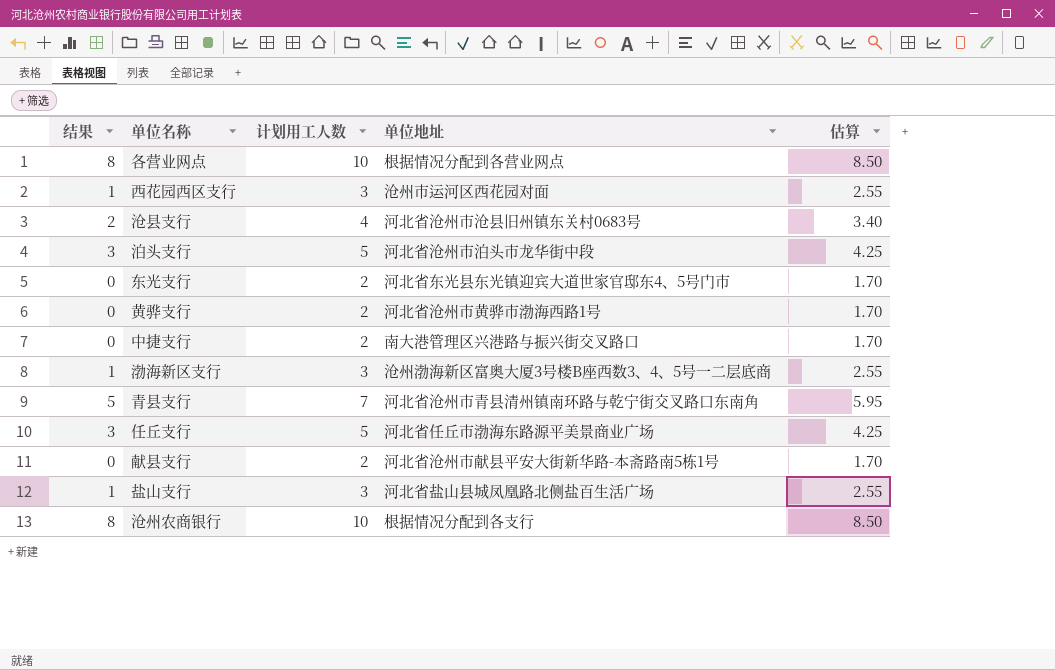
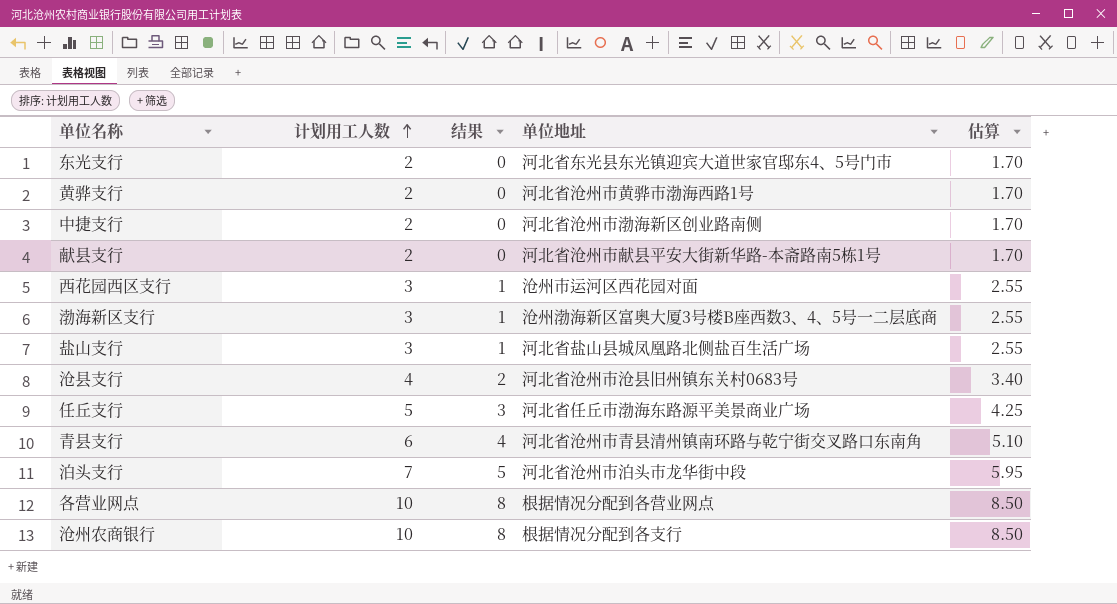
row order: none -> 计划用工人数 ascending
column 结果 | position: 1 -> 3
中捷支行 | 单位地址: 南大港管理区兴港路与振兴街交叉路口 -> 河北省沧州市渤海新区创业路南侧
青县支行 | 计划用工人数: 7 -> 6
青县支行 | 结果: 5 -> 4
青县支行 | 估算: 5.95 -> 5.10
泊头支行 | 计划用工人数: 5 -> 7
泊头支行 | 结果: 3 -> 5
泊头支行 | 估算: 4.25 -> 5.95

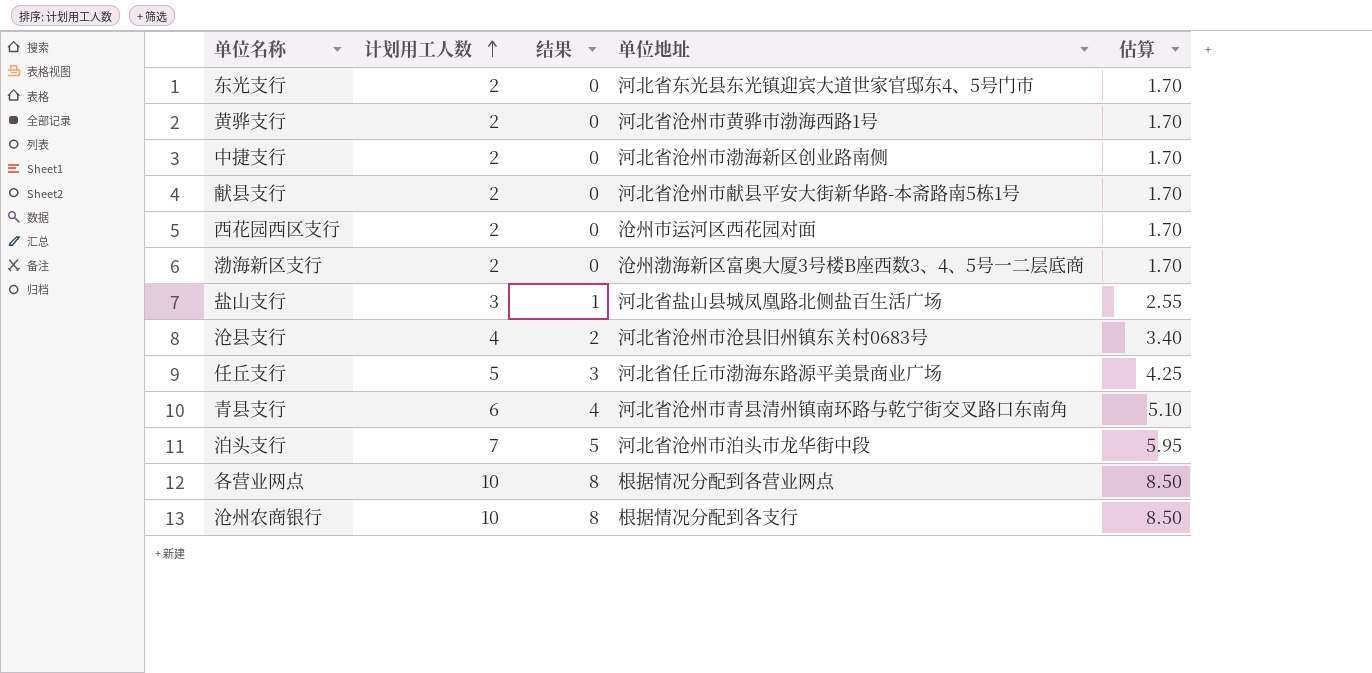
西花园西区支行 | 计划用工人数: 3 -> 2
西花园西区支行 | 结果: 1 -> 0
西花园西区支行 | 估算: 2.55 -> 1.70
渤海新区支行 | 计划用工人数: 3 -> 2
渤海新区支行 | 结果: 1 -> 0
渤海新区支行 | 估算: 2.55 -> 1.70

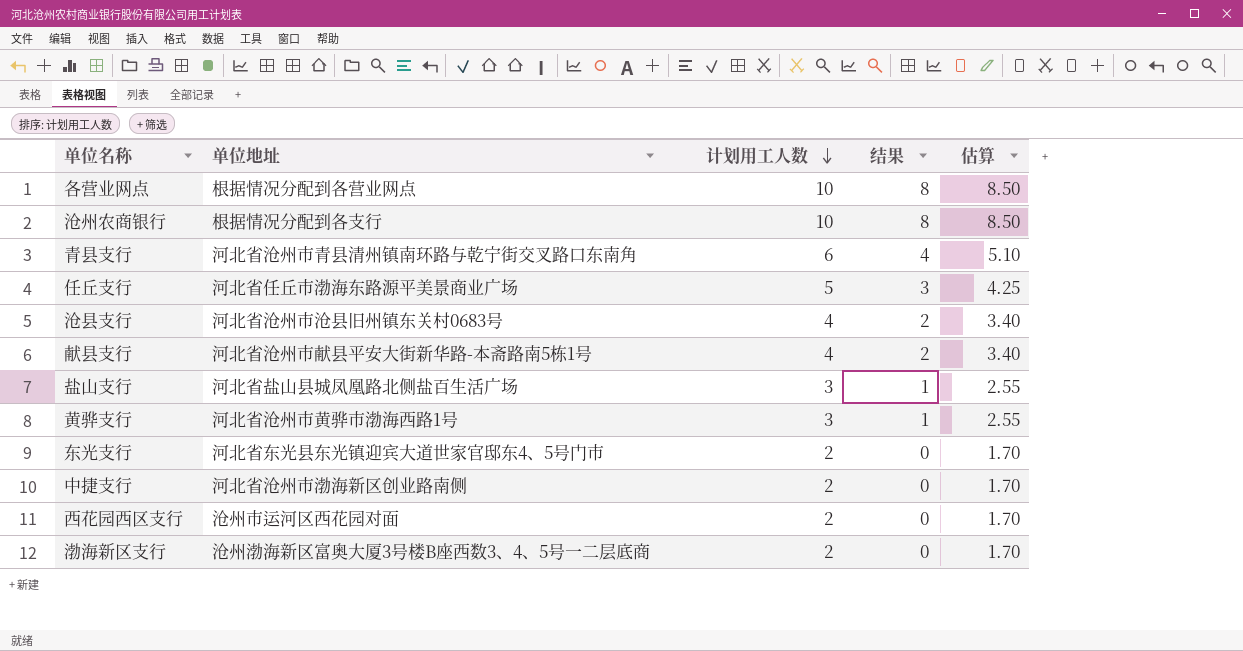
row order: 计划用工人数 ascending -> 计划用工人数 descending
column 单位地址 | position: 4 -> 2
row 泊头支行: 7 | 5 | 河北省沧州市泊头市龙华街中段 | 5.95 -> none
献县支行 | 计划用工人数: 2 -> 4
献县支行 | 结果: 0 -> 2
献县支行 | 估算: 1.70 -> 3.40
黄骅支行 | 计划用工人数: 2 -> 3
黄骅支行 | 结果: 0 -> 1
黄骅支行 | 估算: 1.70 -> 2.55

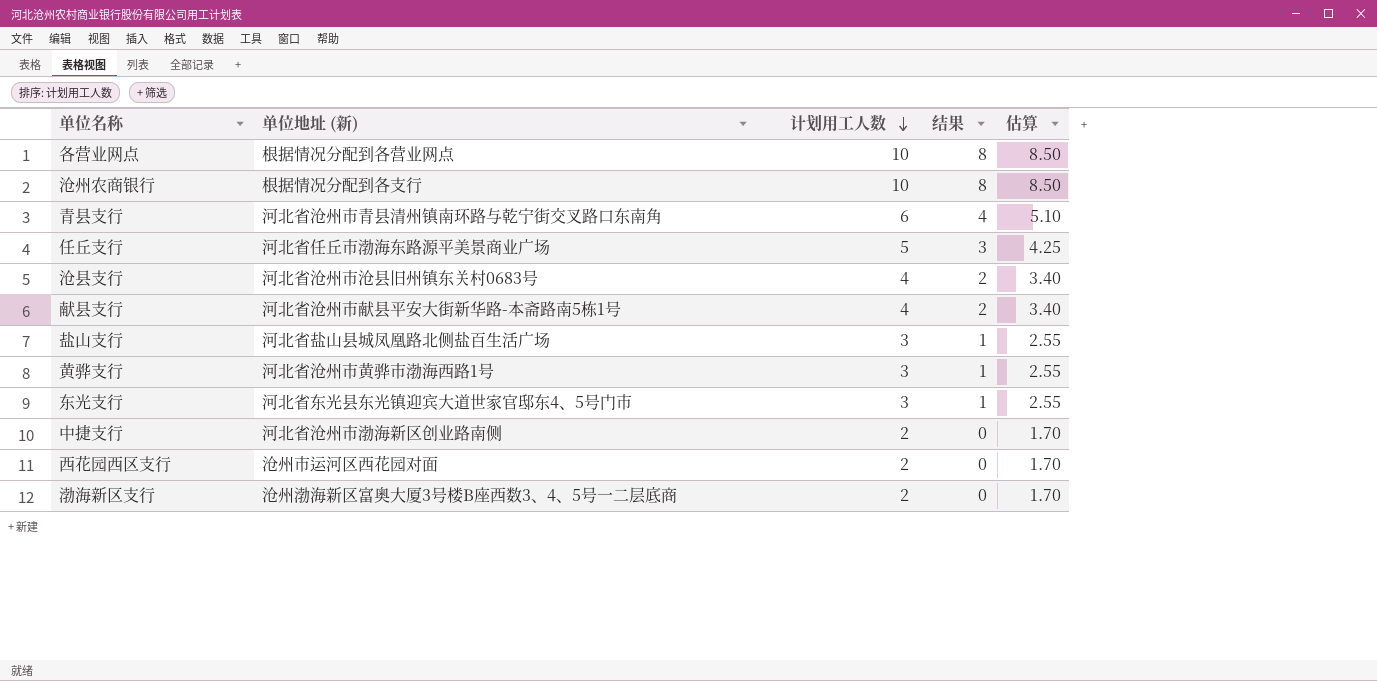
column name: 单位地址 -> 单位地址 (新)
东光支行 | 计划用工人数: 2 -> 3
东光支行 | 结果: 0 -> 1
东光支行 | 估算: 1.70 -> 2.55

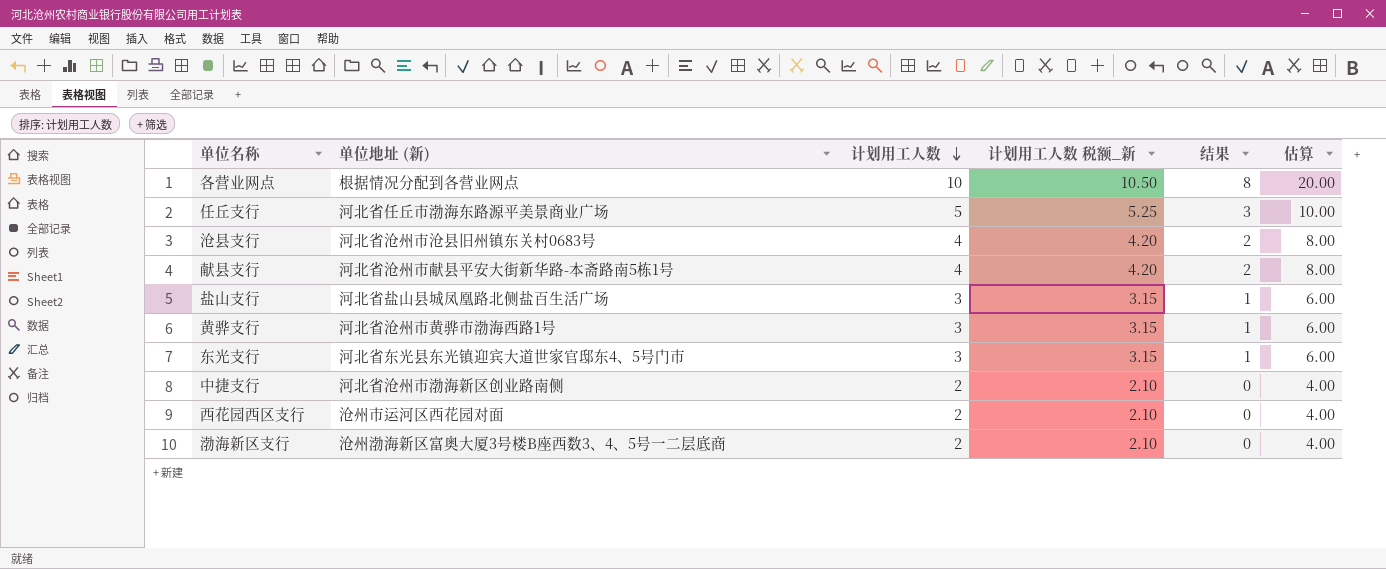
column 计划用工人数 税额_新 | formula: none -> [计划用工人数] * 1.05
column 估算 | formula: [计划用工人数] * 0.85 -> [计划用工人数] * 2
row 沧州农商银行: 根据情况分配到各支行 | 10 | 8 | 8.50 -> none
row 青县支行: 河北省沧州市青县清州镇南环路与乾宁街交叉路口东南角 | 6 | 4 | 5.10 -> none

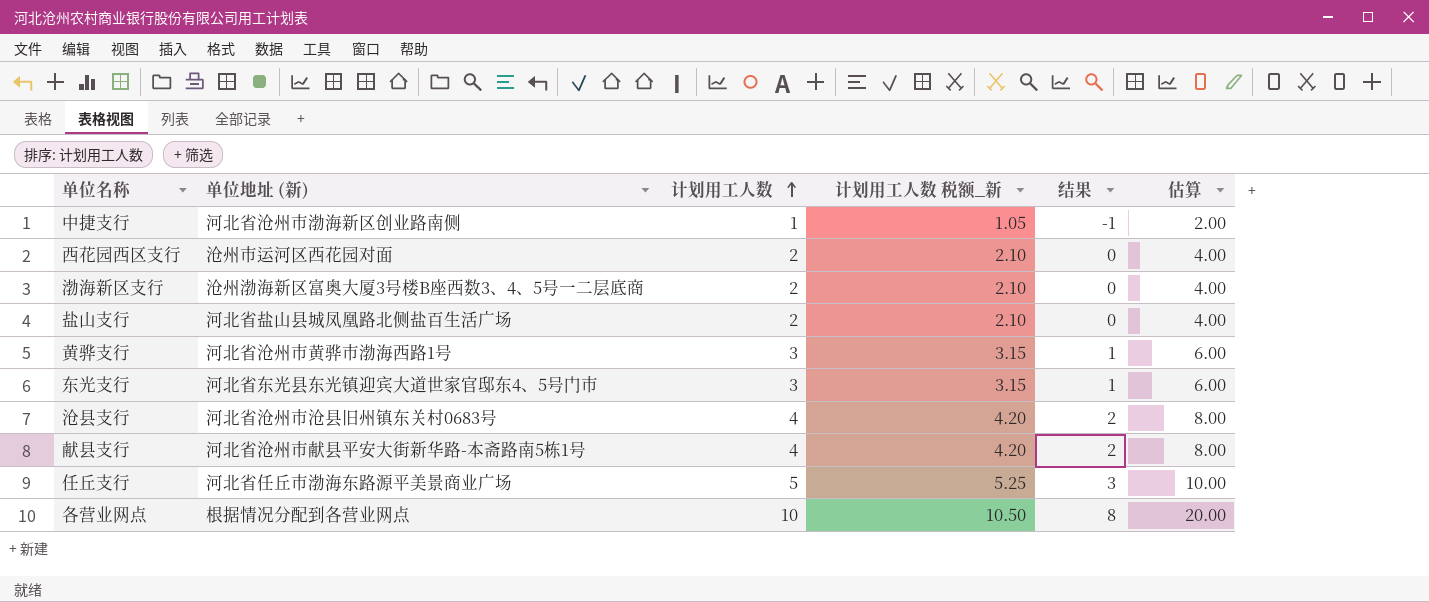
row order: 计划用工人数 descending -> 计划用工人数 ascending
中捷支行 | 计划用工人数: 2 -> 1
中捷支行 | 计划用工人数 税额_新: 2.10 -> 1.05
中捷支行 | 结果: 0 -> -1
中捷支行 | 估算: 4.00 -> 2.00
盐山支行 | 计划用工人数: 3 -> 2
盐山支行 | 计划用工人数 税额_新: 3.15 -> 2.10
盐山支行 | 结果: 1 -> 0
盐山支行 | 估算: 6.00 -> 4.00

